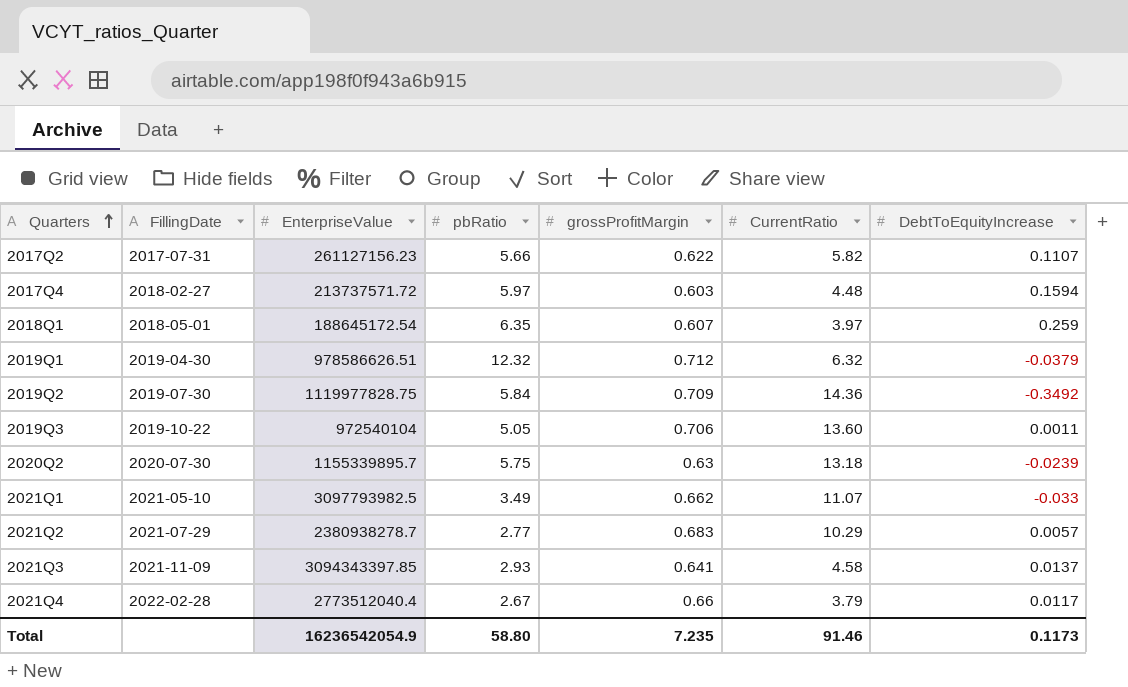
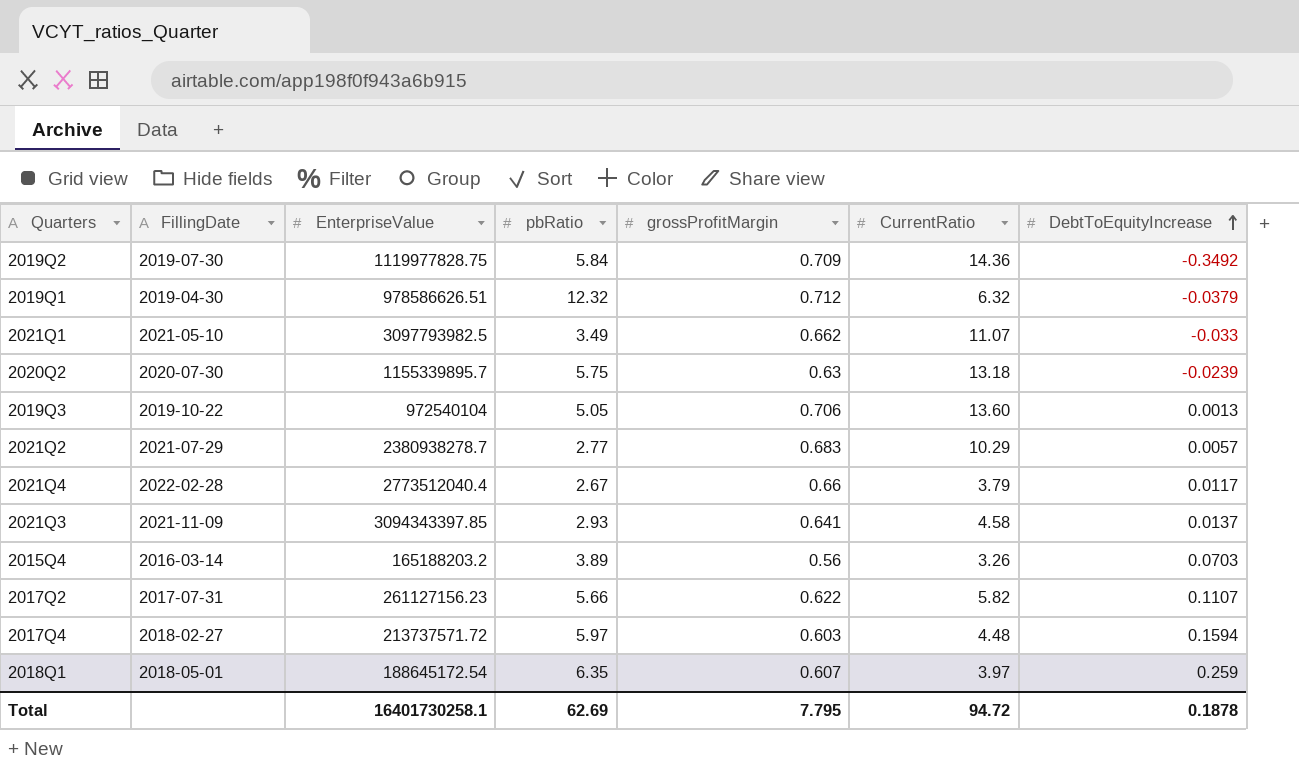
row order: Quarters ascending -> DebtToEquityIncrease ascending
2019Q3 | DebtToEquityIncrease: 0.0011 -> 0.0013
row 2015Q4: none -> 2016-03-14 | 165188203.2 | 3.89 | 0.56 | 3.26 | 0.0703
Total | EnterpriseValue: 16236542054.9 -> 16401730258.1
Total | pbRatio: 58.80 -> 62.69
Total | grossProfitMargin: 7.235 -> 7.795
Total | CurrentRatio: 91.46 -> 94.72
Total | DebtToEquityIncrease: 0.1173 -> 0.1878

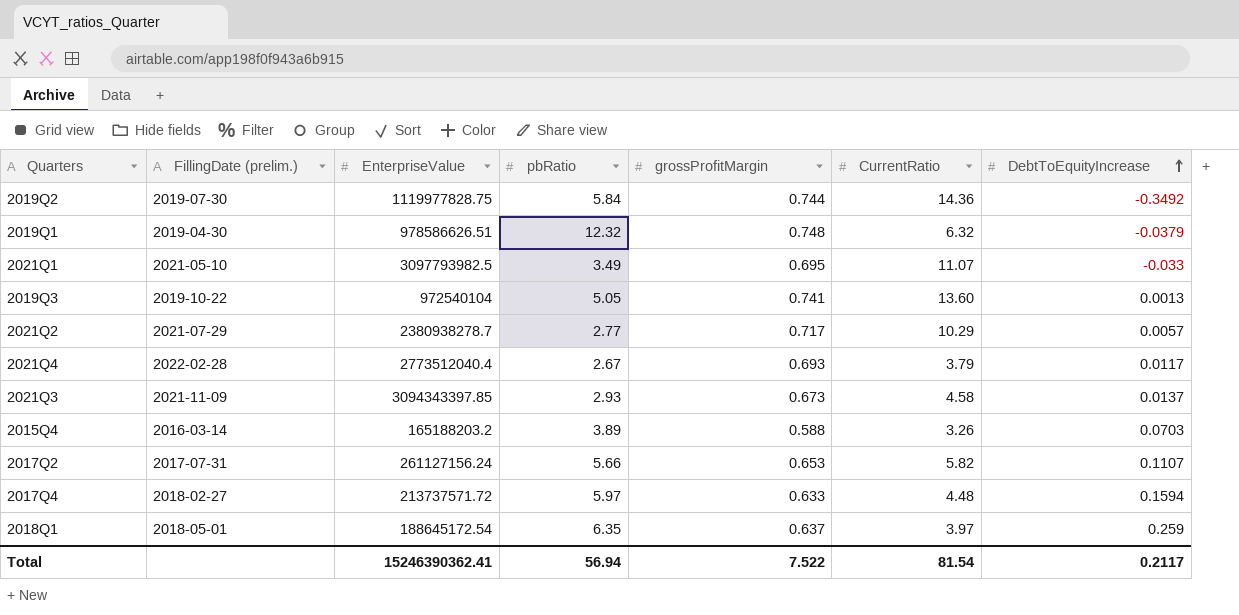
column name: FillingDate -> FillingDate (prelim.)
row 2020Q2: 2020-07-30 | 1155339895.7 | 5.75 | 0.63 | 13.18 | -0.0239 -> none
2019Q2 | grossProfitMargin: 0.709 -> 0.744
2019Q1 | grossProfitMargin: 0.712 -> 0.748
2021Q1 | grossProfitMargin: 0.662 -> 0.695
2019Q3 | grossProfitMargin: 0.706 -> 0.741
2021Q2 | grossProfitMargin: 0.683 -> 0.717
2021Q4 | grossProfitMargin: 0.66 -> 0.693
2021Q3 | grossProfitMargin: 0.641 -> 0.673
2015Q4 | grossProfitMargin: 0.56 -> 0.588
2017Q2 | EnterpriseValue: 261127156.23 -> 261127156.24
2017Q2 | grossProfitMargin: 0.622 -> 0.653
2017Q4 | grossProfitMargin: 0.603 -> 0.633
2018Q1 | grossProfitMargin: 0.607 -> 0.637
Total | EnterpriseValue: 16401730258.1 -> 15246390362.41
Total | pbRatio: 62.69 -> 56.94
Total | grossProfitMargin: 7.795 -> 7.522
Total | CurrentRatio: 94.72 -> 81.54
Total | DebtToEquityIncrease: 0.1878 -> 0.2117

